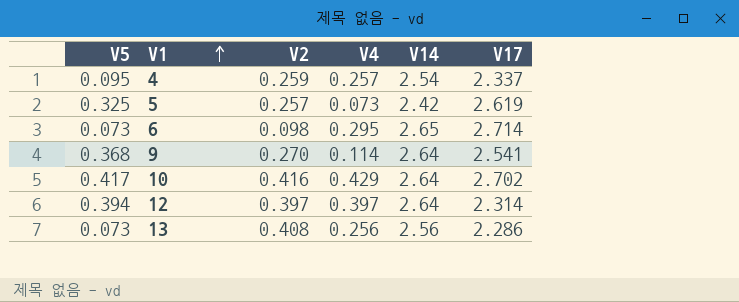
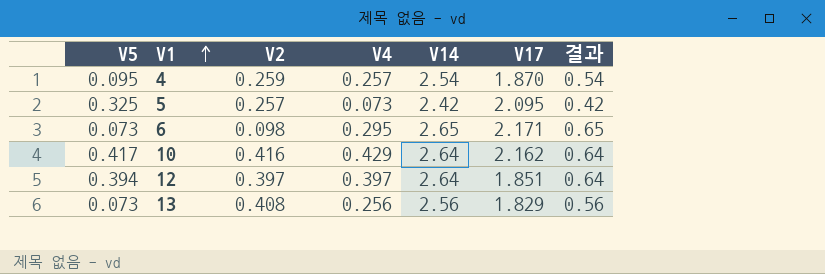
column 결과 | formula: none -> [V14] - 2
row 9: 0.368 | 0.270 | 0.114 | 2.64 | 2.541 -> none
4 | V17: 2.337 -> 1.870
5 | V17: 2.619 -> 2.095
6 | V17: 2.714 -> 2.171
10 | V17: 2.702 -> 2.162
12 | V17: 2.314 -> 1.851
13 | V17: 2.286 -> 1.829

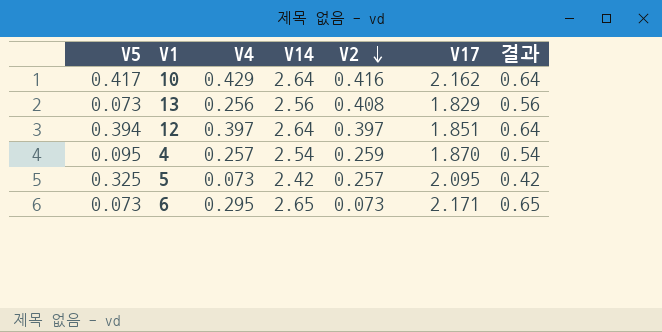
row order: V1 ascending -> V2 descending
column V2 | position: 3 -> 5
6 | V2: 0.098 -> 0.073

